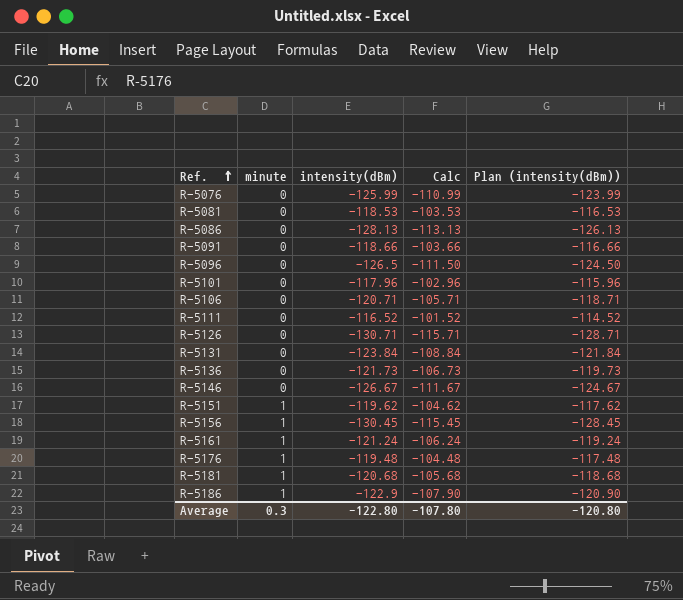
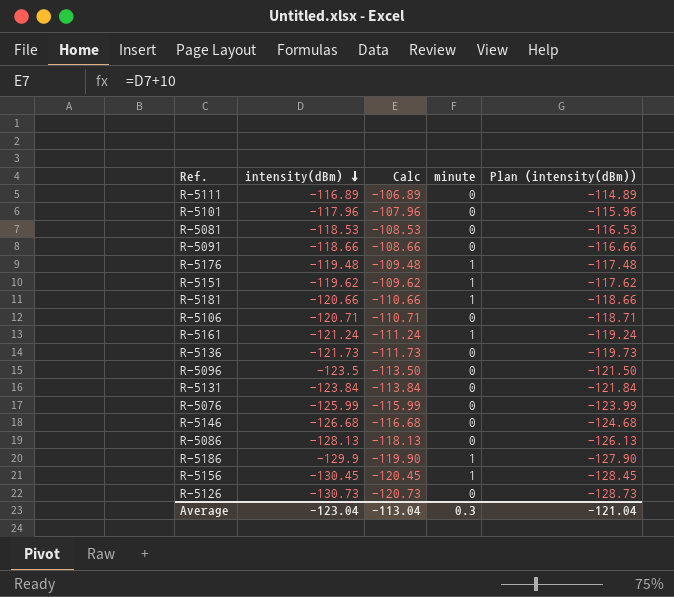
row order: Ref. ascending -> intensity(dBm) descending
column Calc | formula: [intensity(dBm)] + 15 -> [intensity(dBm)] + 10
column minute | position: 2 -> 4
R-5111 | intensity(dBm): -116.52 -> -116.89
R-5111 | Plan (intensity(dBm)): -114.52 -> -114.89
R-5181 | intensity(dBm): -120.68 -> -120.66
R-5181 | Plan (intensity(dBm)): -118.68 -> -118.66
R-5096 | intensity(dBm): -126.5 -> -123.5
R-5096 | Plan (intensity(dBm)): -124.50 -> -121.50
R-5146 | intensity(dBm): -126.67 -> -126.68
R-5146 | Plan (intensity(dBm)): -124.67 -> -124.68
R-5186 | intensity(dBm): -122.9 -> -129.9
R-5186 | Plan (intensity(dBm)): -120.90 -> -127.90
R-5126 | intensity(dBm): -130.71 -> -130.73
R-5126 | Plan (intensity(dBm)): -128.71 -> -128.73
Average | intensity(dBm): -122.80 -> -123.04
Average | Calc: -107.80 -> -113.04
Average | Plan (intensity(dBm)): -120.80 -> -121.04

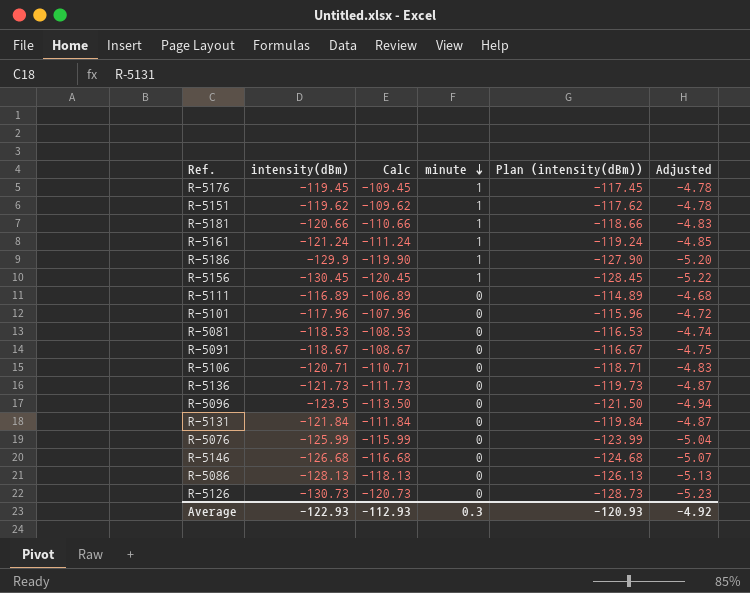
row order: intensity(dBm) descending -> minute descending
column Adjusted | formula: none -> [intensity(dBm)] * 0.04
R-5176 | intensity(dBm): -119.48 -> -119.45
R-5176 | Calc: -109.48 -> -109.45
R-5176 | Plan (intensity(dBm)): -117.48 -> -117.45
R-5091 | intensity(dBm): -118.66 -> -118.67
R-5091 | Calc: -108.66 -> -108.67
R-5091 | Plan (intensity(dBm)): -116.66 -> -116.67
R-5131 | intensity(dBm): -123.84 -> -121.84
R-5131 | Calc: -113.84 -> -111.84
R-5131 | Plan (intensity(dBm)): -121.84 -> -119.84
Average | intensity(dBm): -123.04 -> -122.93
Average | Calc: -113.04 -> -112.93
Average | Plan (intensity(dBm)): -121.04 -> -120.93

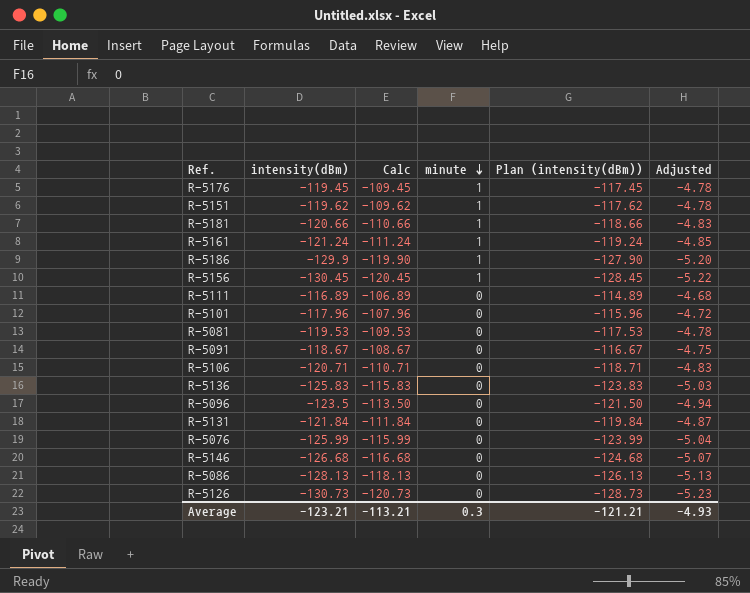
R-5081 | intensity(dBm): -118.53 -> -119.53
R-5081 | Calc: -108.53 -> -109.53
R-5081 | Plan (intensity(dBm)): -116.53 -> -117.53
R-5081 | Adjusted: -4.74 -> -4.78
R-5136 | intensity(dBm): -121.73 -> -125.83
R-5136 | Calc: -111.73 -> -115.83
R-5136 | Plan (intensity(dBm)): -119.73 -> -123.83
R-5136 | Adjusted: -4.87 -> -5.03
Average | intensity(dBm): -122.93 -> -123.21
Average | Calc: -112.93 -> -113.21
Average | Plan (intensity(dBm)): -120.93 -> -121.21
Average | Adjusted: -4.92 -> -4.93

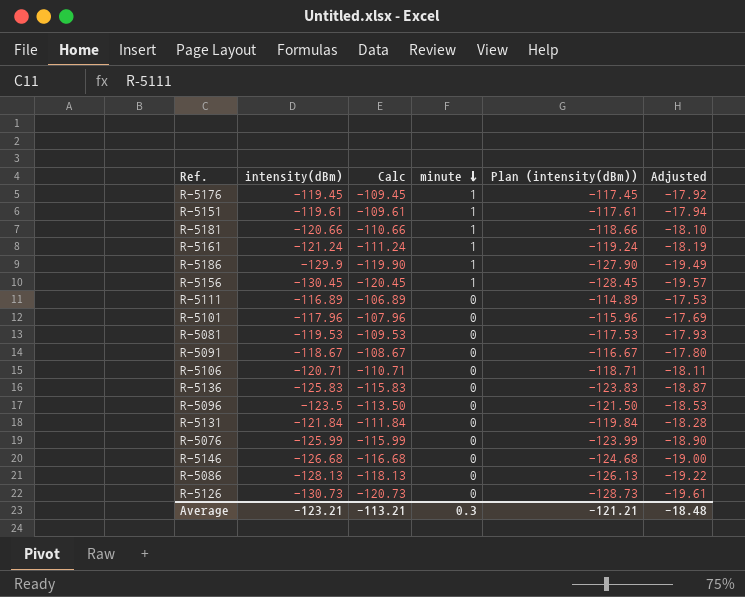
column Adjusted | formula: [intensity(dBm)] * 0.04 -> [intensity(dBm)] * 0.15
R-5151 | intensity(dBm): -119.62 -> -119.61
R-5151 | Calc: -109.62 -> -109.61
R-5151 | Plan (intensity(dBm)): -117.62 -> -117.61
Average | Adjusted: -4.93 -> -18.48

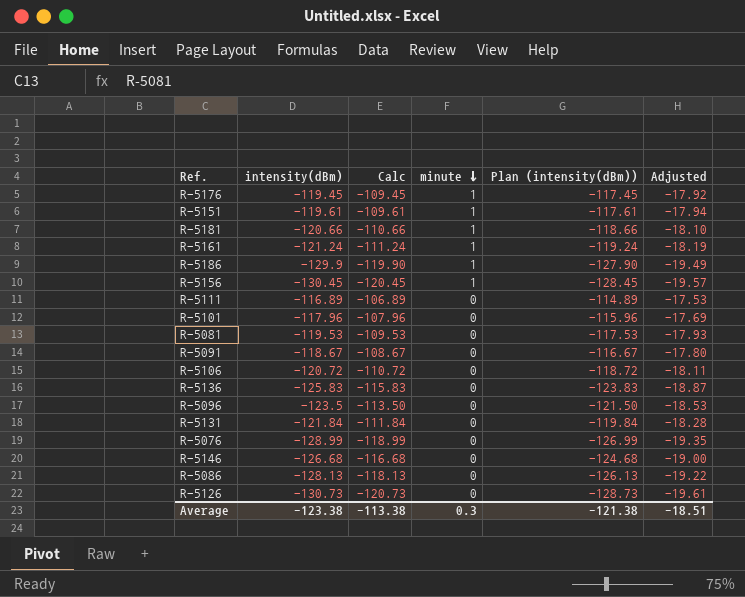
R-5106 | intensity(dBm): -120.71 -> -120.72
R-5106 | Calc: -110.71 -> -110.72
R-5106 | Plan (intensity(dBm)): -118.71 -> -118.72
R-5076 | intensity(dBm): -125.99 -> -128.99
R-5076 | Calc: -115.99 -> -118.99
R-5076 | Plan (intensity(dBm)): -123.99 -> -126.99
R-5076 | Adjusted: -18.90 -> -19.35
Average | intensity(dBm): -123.21 -> -123.38
Average | Calc: -113.21 -> -113.38
Average | Plan (intensity(dBm)): -121.21 -> -121.38
Average | Adjusted: -18.48 -> -18.51

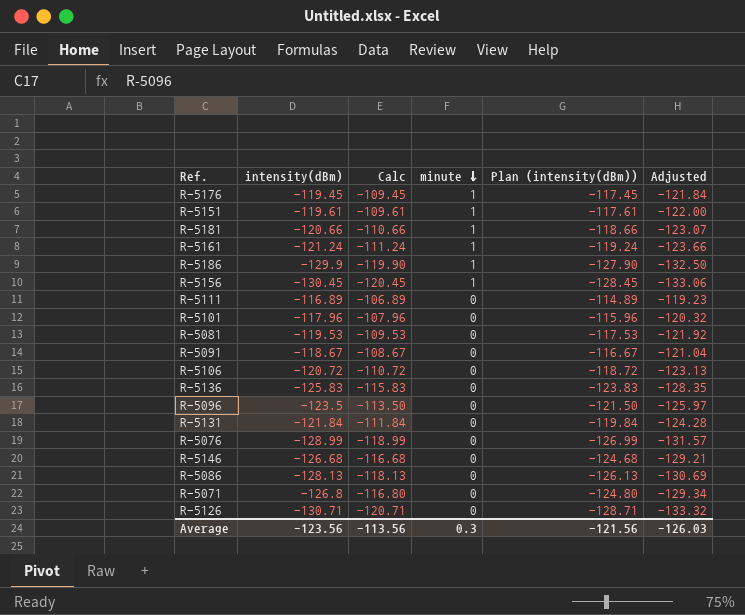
column Adjusted | formula: [intensity(dBm)] * 0.15 -> [intensity(dBm)] * 1.02
row R-5071: none -> -126.8 | -116.80 | 0 | -124.80 | -129.34
R-5126 | intensity(dBm): -130.73 -> -130.71
R-5126 | Calc: -120.73 -> -120.71
R-5126 | Plan (intensity(dBm)): -128.73 -> -128.71
Average | intensity(dBm): -123.38 -> -123.56
Average | Calc: -113.38 -> -113.56
Average | Plan (intensity(dBm)): -121.38 -> -121.56
Average | Adjusted: -18.51 -> -126.03

